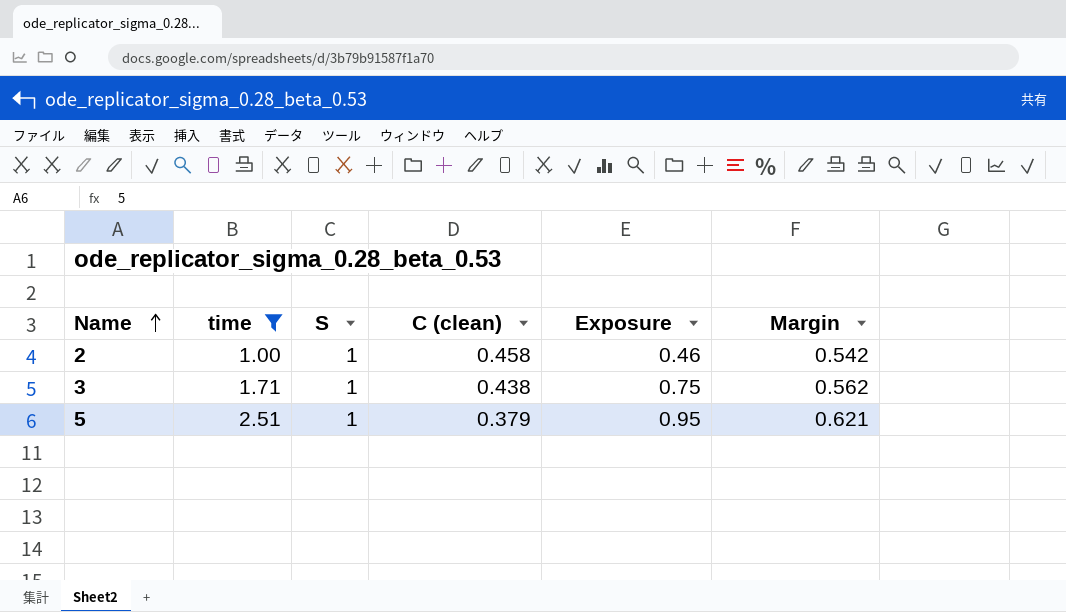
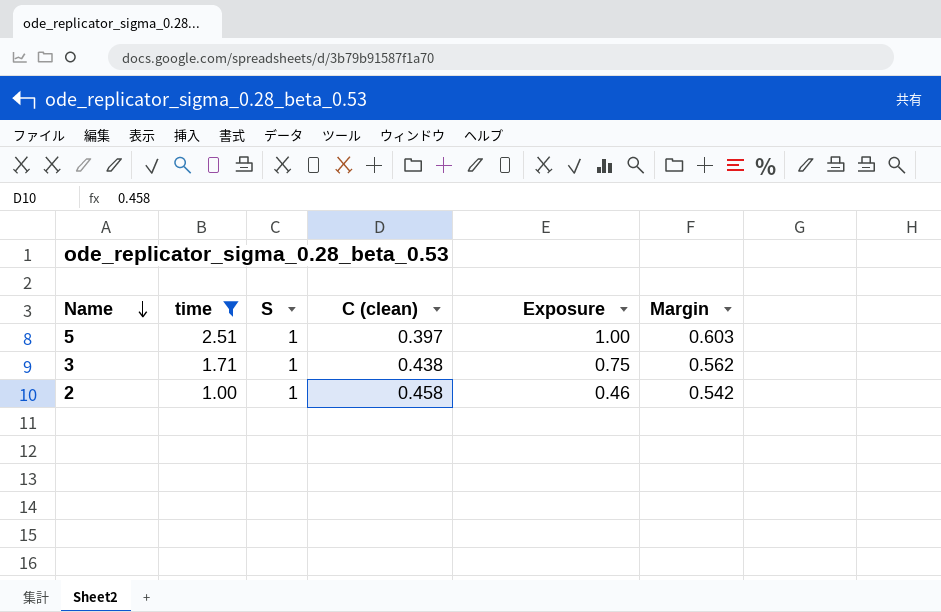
row order: Name ascending -> Name descending
5 | C (clean): 0.379 -> 0.397
5 | Exposure: 0.95 -> 1.00
5 | Margin: 0.621 -> 0.603

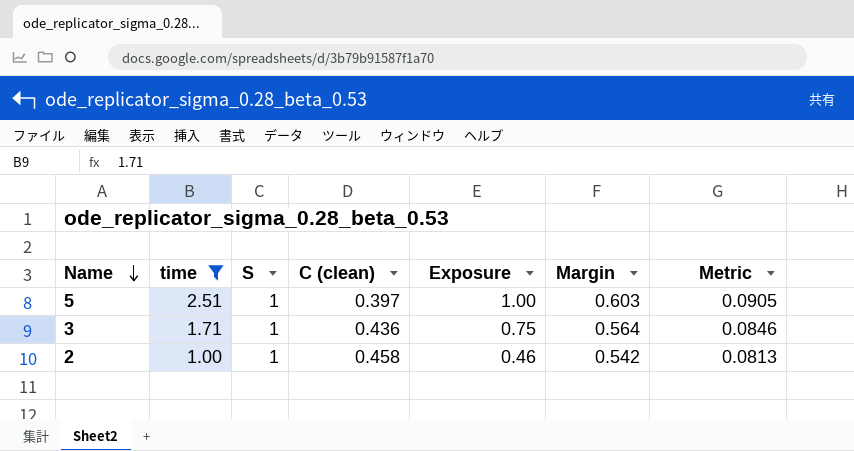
column Metric | formula: none -> [Margin] * 0.15
3 | C (clean): 0.438 -> 0.436
3 | Margin: 0.562 -> 0.564

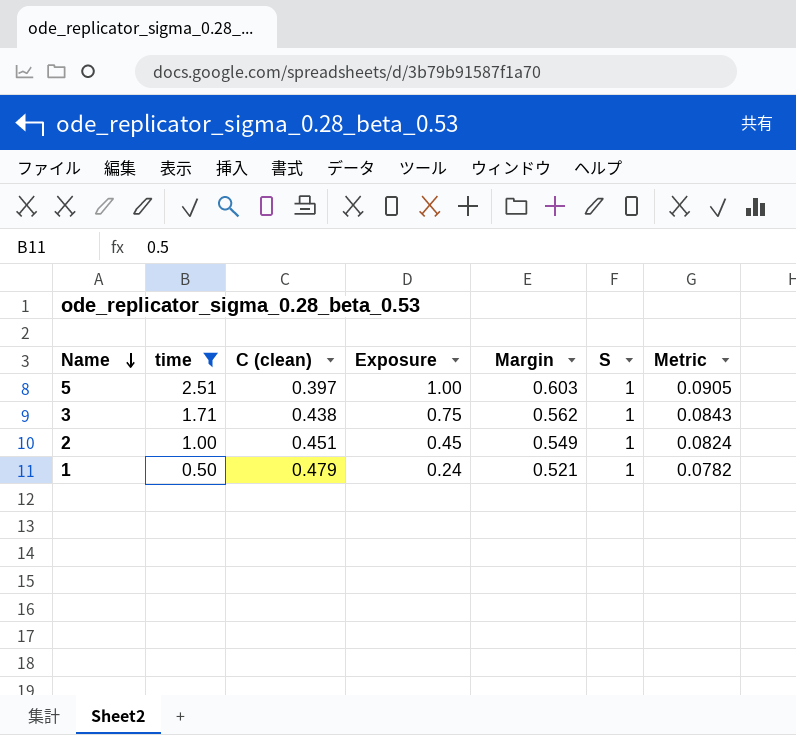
column S | position: 3 -> 6
3 | C (clean): 0.436 -> 0.438
3 | Margin: 0.564 -> 0.562
3 | Metric: 0.0846 -> 0.0843
2 | C (clean): 0.458 -> 0.451
2 | Exposure: 0.46 -> 0.45
2 | Margin: 0.542 -> 0.549
2 | Metric: 0.0813 -> 0.0824
row 1: none -> 0.50 | 0.479 | 0.24 | 0.521 | 1 | 0.0782

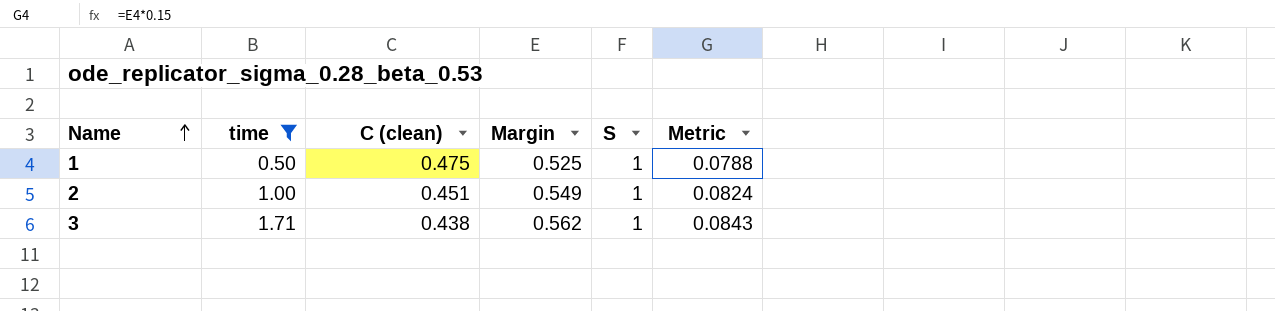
row order: Name descending -> Name ascending
column Exposure | formula: [time] * [C (clean)] -> none
row 5: 2.51 | 0.397 | 1.00 | 0.603 | 1 | 0.0905 -> none
1 | C (clean): 0.479 -> 0.475
1 | Margin: 0.521 -> 0.525
1 | Metric: 0.0782 -> 0.0788

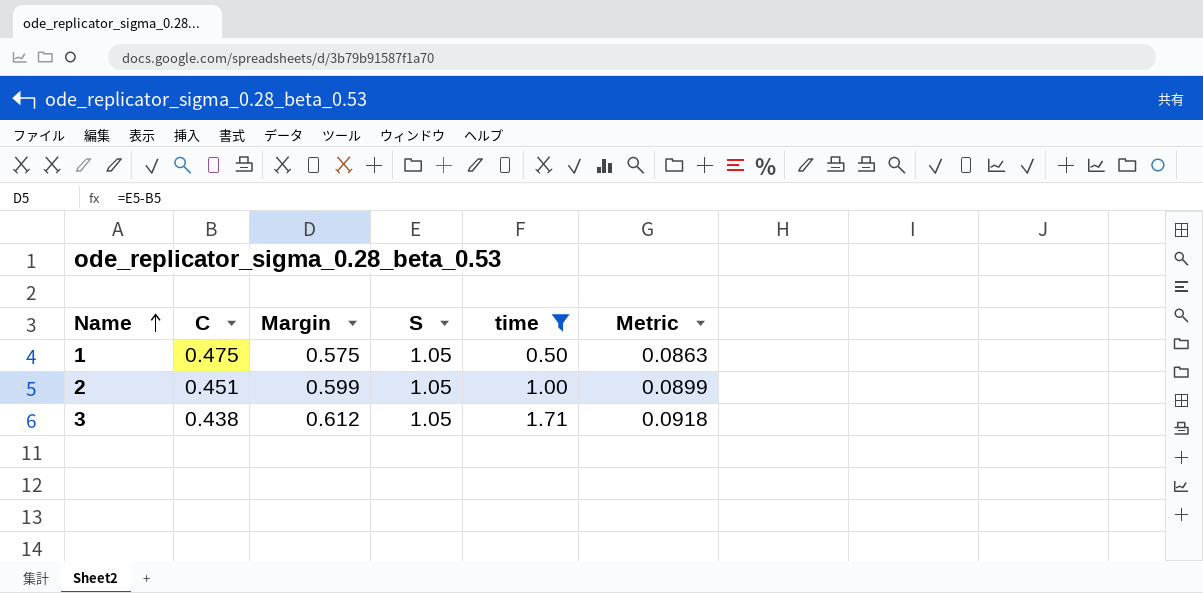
column name: C (clean) -> C
column time | position: 2 -> 5
1 | Margin: 0.525 -> 0.575
1 | S: 1 -> 1.05
1 | Metric: 0.0788 -> 0.0863
2 | Margin: 0.549 -> 0.599
2 | S: 1 -> 1.05
2 | Metric: 0.0824 -> 0.0899
3 | Margin: 0.562 -> 0.612
3 | S: 1 -> 1.05
3 | Metric: 0.0843 -> 0.0918

